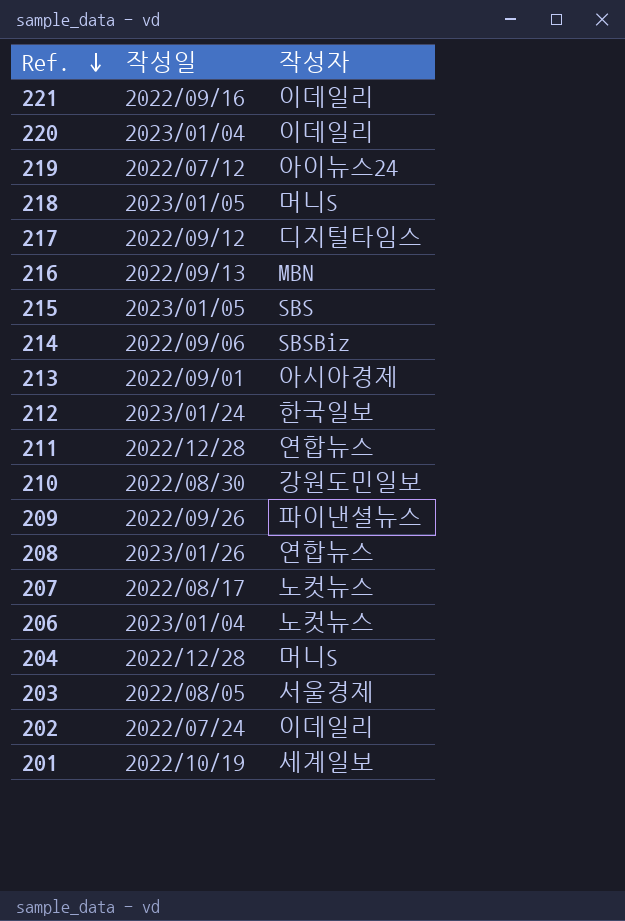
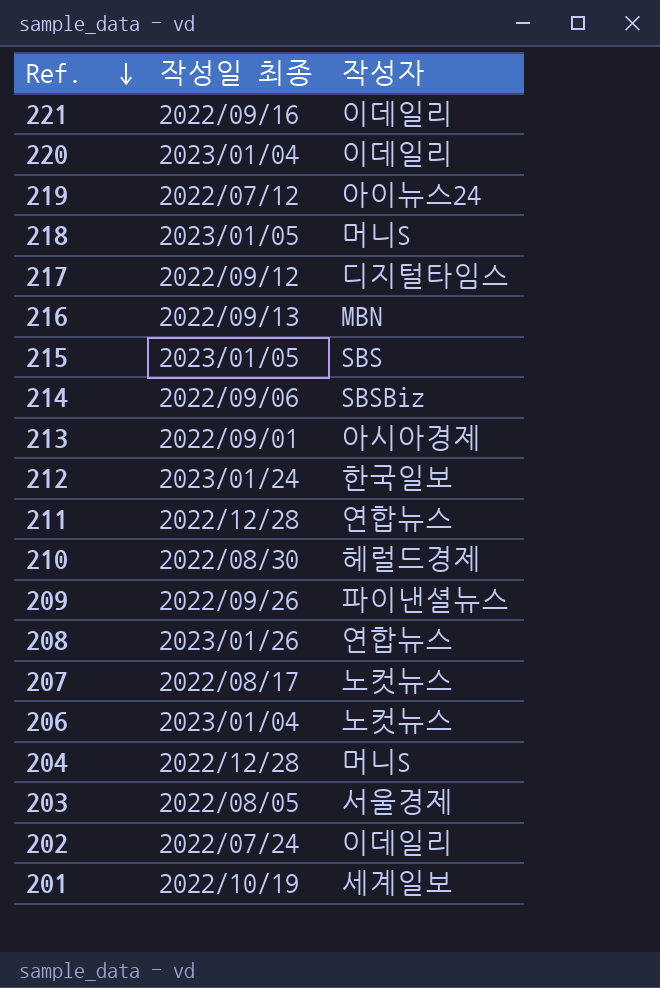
column name: 작성일 -> 작성일 최종
210 | 작성자: 강원도민일보 -> 헤럴드경제

